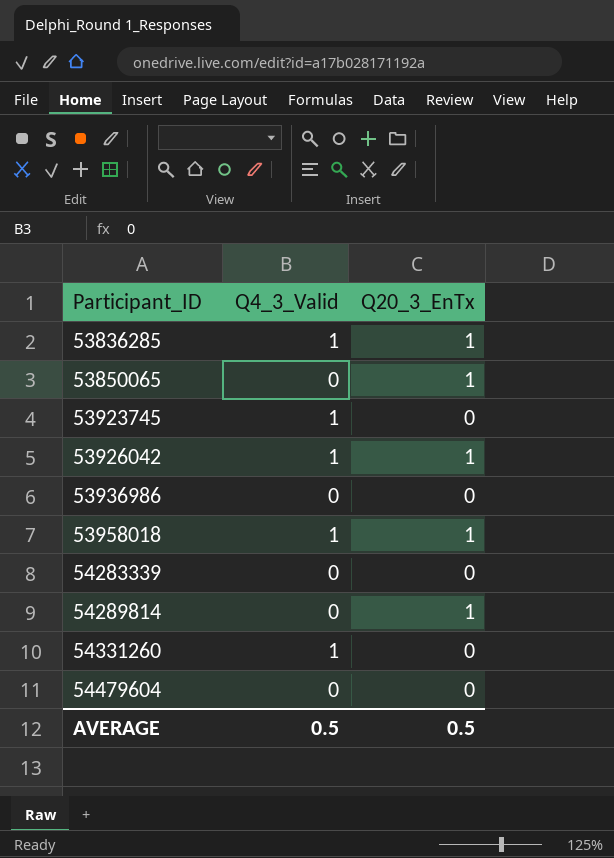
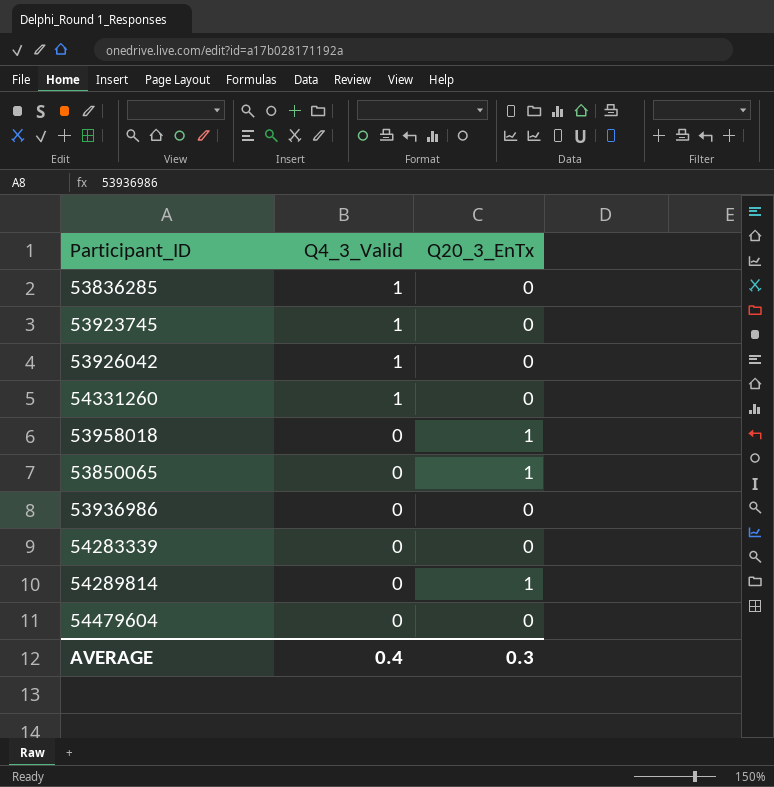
row order: Participant_ID ascending -> Q4_3_Valid descending
53836285 | Q20_3_EnTx: 1 -> 0
53926042 | Q20_3_EnTx: 1 -> 0
53958018 | Q4_3_Valid: 1 -> 0
AVERAGE | Q4_3_Valid: 0.5 -> 0.4
AVERAGE | Q20_3_EnTx: 0.5 -> 0.3

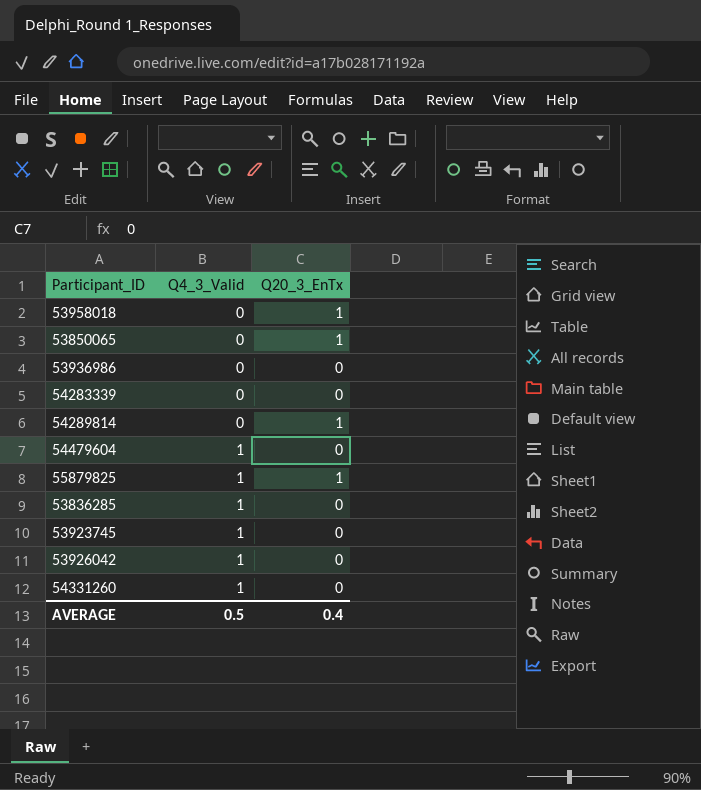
row order: Q4_3_Valid descending -> Q4_3_Valid ascending
54479604 | Q4_3_Valid: 0 -> 1
row 55879825: none -> 1 | 1
AVERAGE | Q4_3_Valid: 0.4 -> 0.5
AVERAGE | Q20_3_EnTx: 0.3 -> 0.4

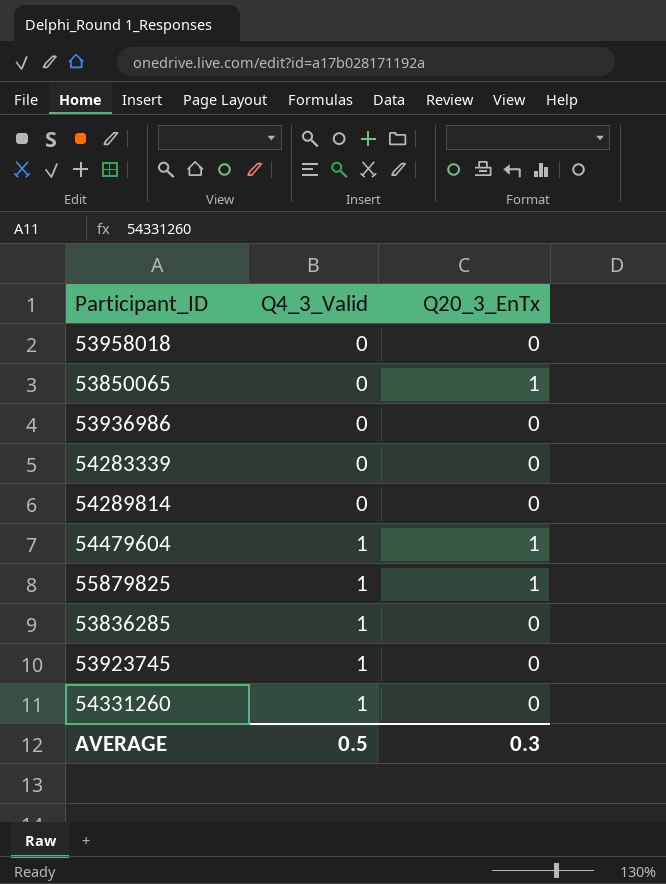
row 53926042: 1 | 0 -> none
53958018 | Q20_3_EnTx: 1 -> 0
54289814 | Q20_3_EnTx: 1 -> 0
54479604 | Q20_3_EnTx: 0 -> 1
AVERAGE | Q20_3_EnTx: 0.4 -> 0.3

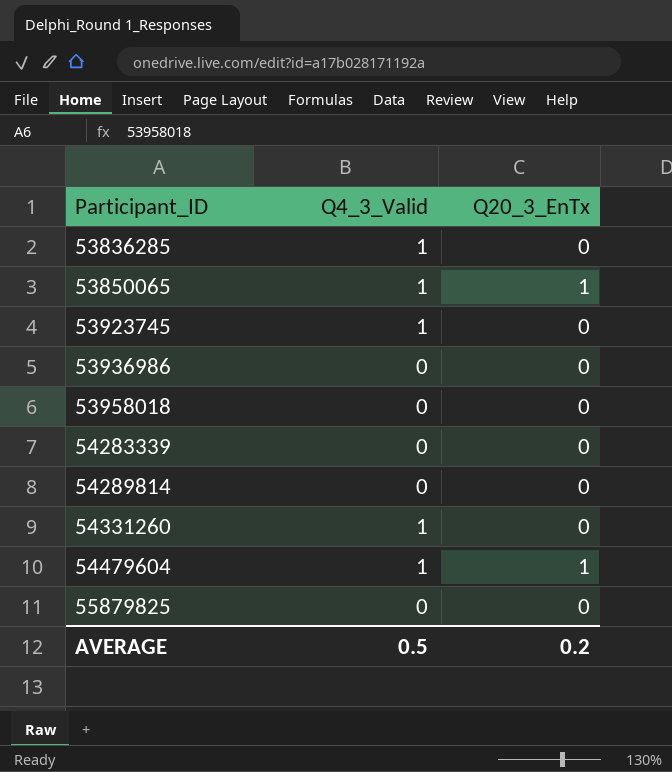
row order: Q4_3_Valid ascending -> Participant_ID ascending
53850065 | Q4_3_Valid: 0 -> 1
55879825 | Q4_3_Valid: 1 -> 0
55879825 | Q20_3_EnTx: 1 -> 0
AVERAGE | Q20_3_EnTx: 0.3 -> 0.2

